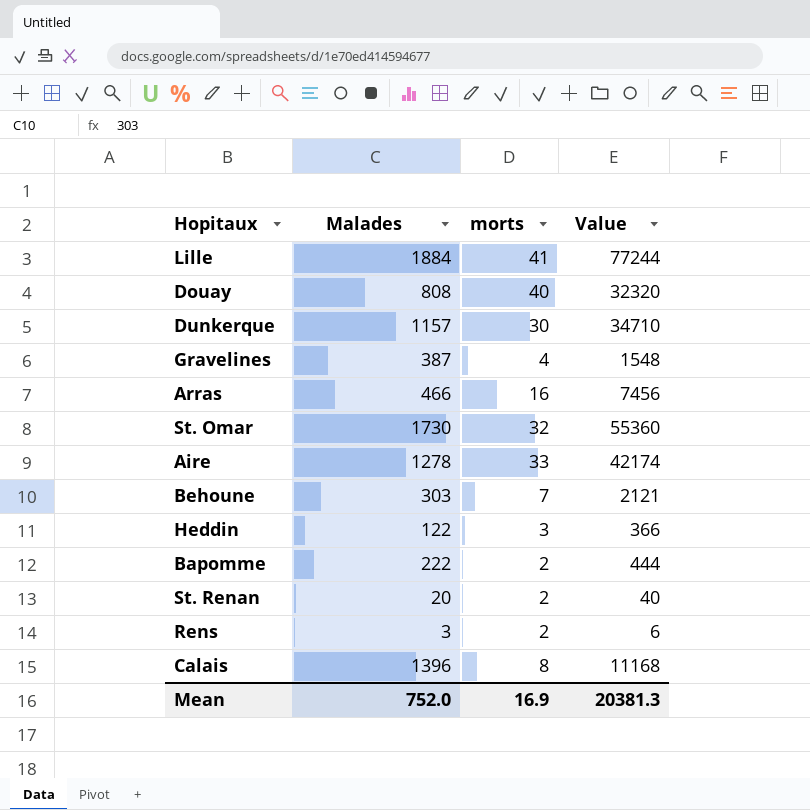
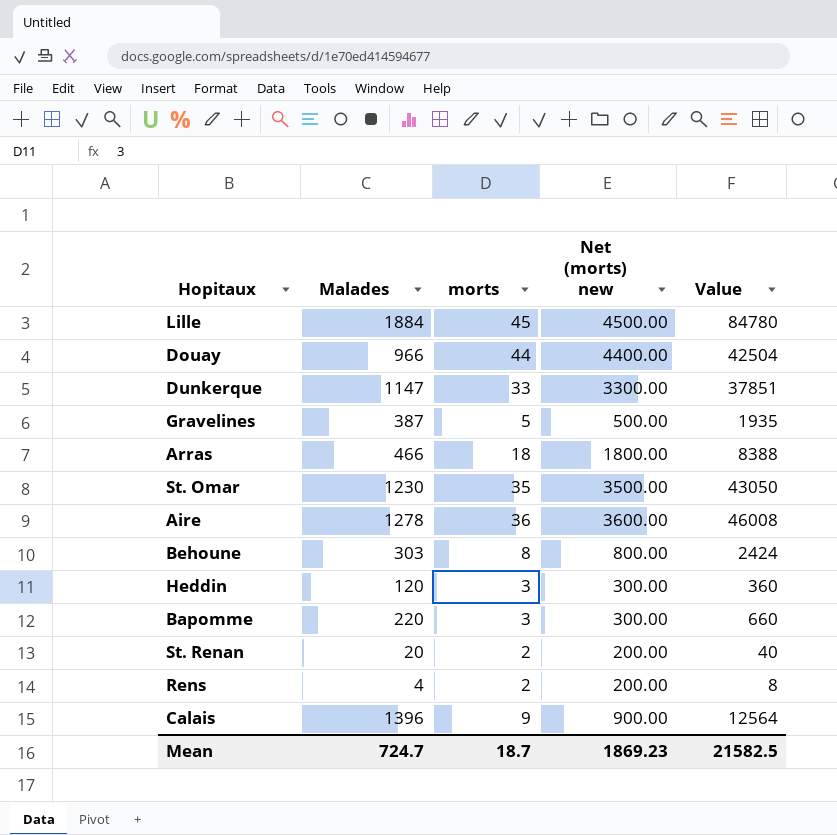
column Net (morts) new | formula: none -> [morts] * 100
Lille | morts: 41 -> 45
Lille | Value: 77244 -> 84780
Douay | Malades: 808 -> 966
Douay | morts: 40 -> 44
Douay | Value: 32320 -> 42504
Dunkerque | Malades: 1157 -> 1147
Dunkerque | morts: 30 -> 33
Dunkerque | Value: 34710 -> 37851
Gravelines | morts: 4 -> 5
Gravelines | Value: 1548 -> 1935
Arras | morts: 16 -> 18
Arras | Value: 7456 -> 8388
St. Omar | Malades: 1730 -> 1230
St. Omar | morts: 32 -> 35
St. Omar | Value: 55360 -> 43050
Aire | morts: 33 -> 36
Aire | Value: 42174 -> 46008
Behoune | morts: 7 -> 8
Behoune | Value: 2121 -> 2424
Heddin | Malades: 122 -> 120
Heddin | Value: 366 -> 360
Bapomme | Malades: 222 -> 220
Bapomme | morts: 2 -> 3
Bapomme | Value: 444 -> 660
Rens | Malades: 3 -> 4
Rens | Value: 6 -> 8
Calais | morts: 8 -> 9
Calais | Value: 11168 -> 12564
Mean | Malades: 752.0 -> 724.7
Mean | morts: 16.9 -> 18.7
Mean | Value: 20381.3 -> 21582.5

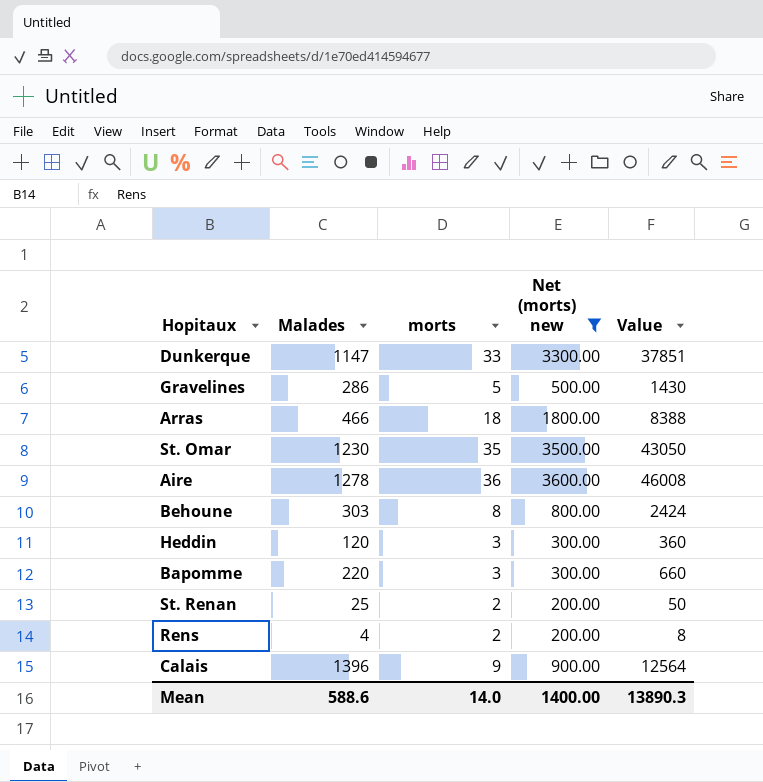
filter: none -> Net (morts) new <= 3600.00
Gravelines | Malades: 387 -> 286
Gravelines | Value: 1935 -> 1430
St. Renan | Malades: 20 -> 25
St. Renan | Value: 40 -> 50
Mean | Malades: 724.7 -> 588.6
Mean | morts: 18.7 -> 14.0
Mean | Net (morts) new: 1869.23 -> 1400.00
Mean | Value: 21582.5 -> 13890.3

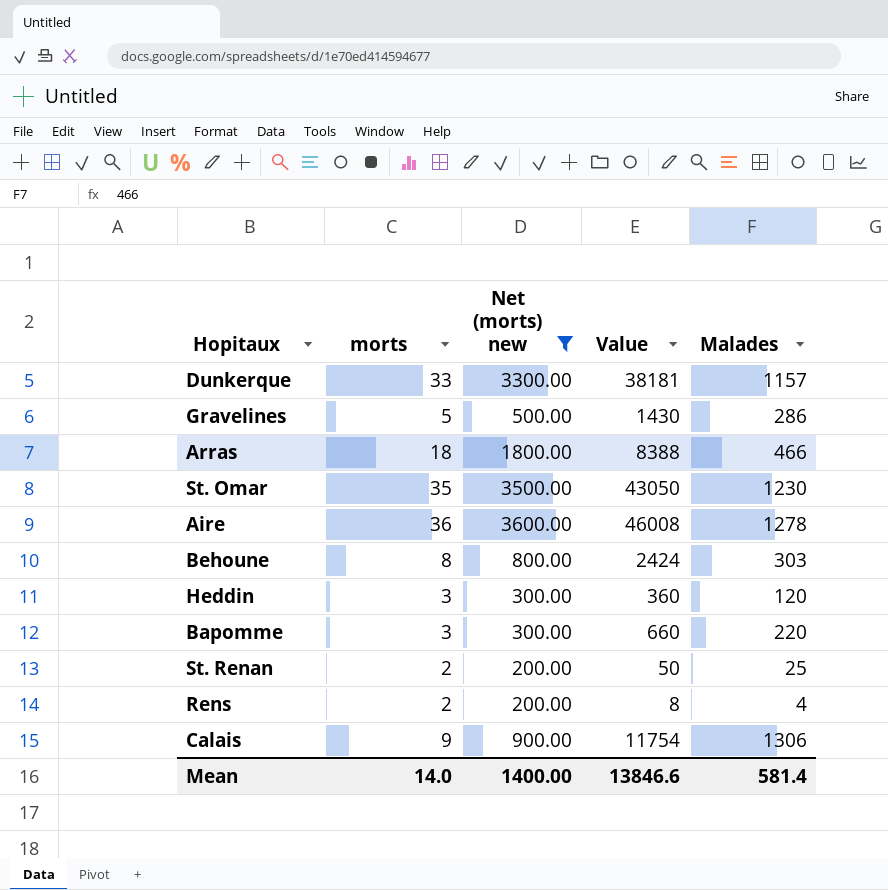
column Malades | position: 2 -> 5
Dunkerque | Value: 37851 -> 38181
Dunkerque | Malades: 1147 -> 1157
Calais | Value: 12564 -> 11754
Calais | Malades: 1396 -> 1306
Mean | Value: 13890.3 -> 13846.6
Mean | Malades: 588.6 -> 581.4

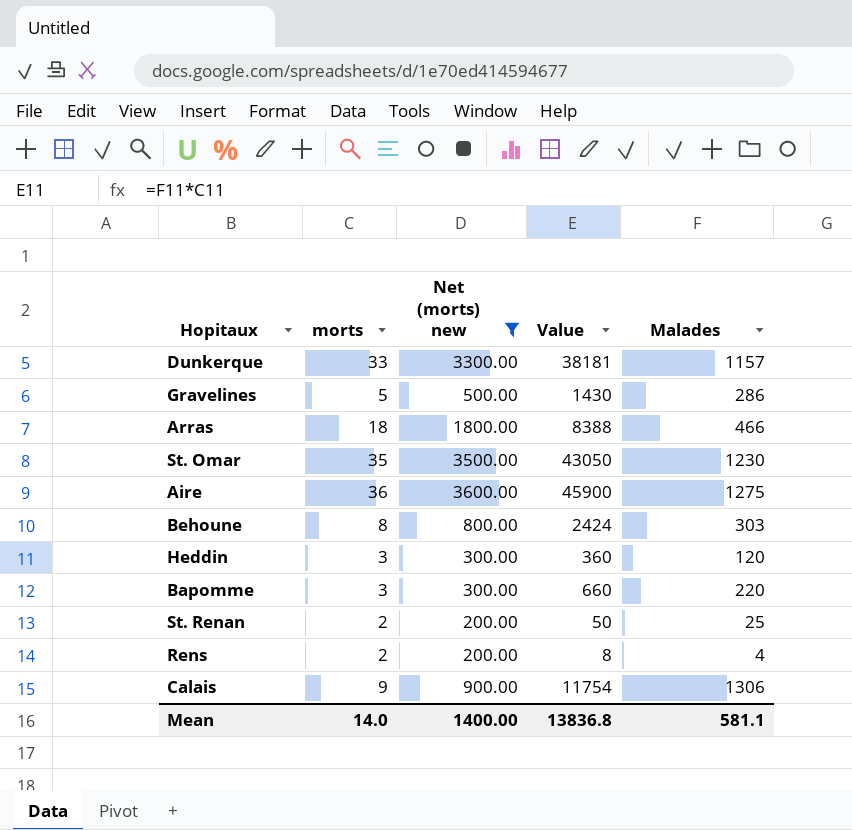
Aire | Value: 46008 -> 45900
Aire | Malades: 1278 -> 1275
Mean | Value: 13846.6 -> 13836.8
Mean | Malades: 581.4 -> 581.1

